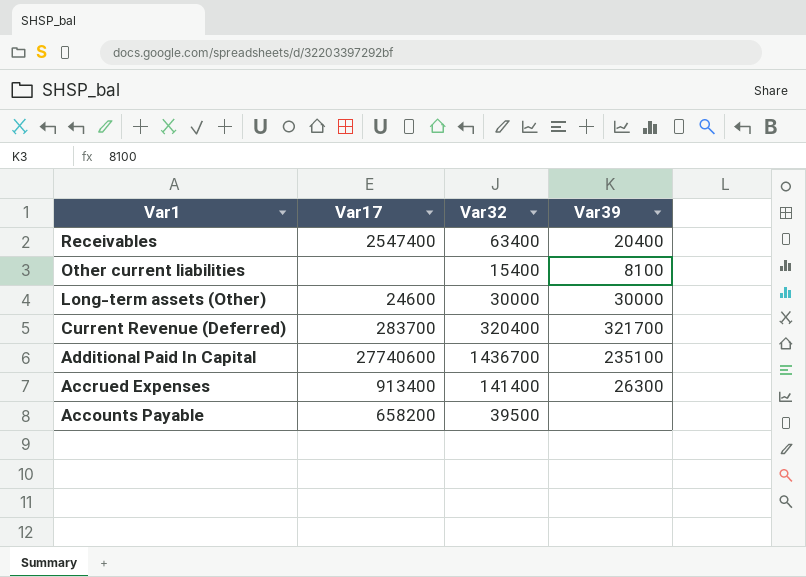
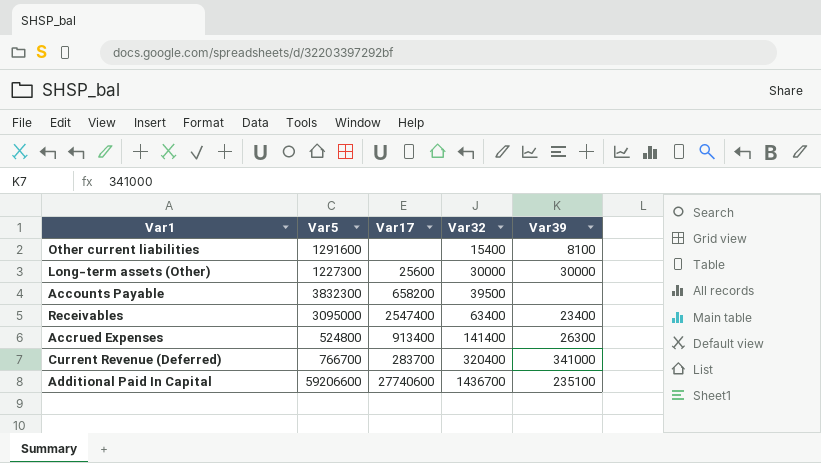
row order: Var1 descending -> Var32 ascending
column Var5 | position: none -> 2
Long-term assets (Other) | Var17: 24600 -> 25600
Receivables | Var39: 20400 -> 23400
Current Revenue (Deferred) | Var39: 321700 -> 341000

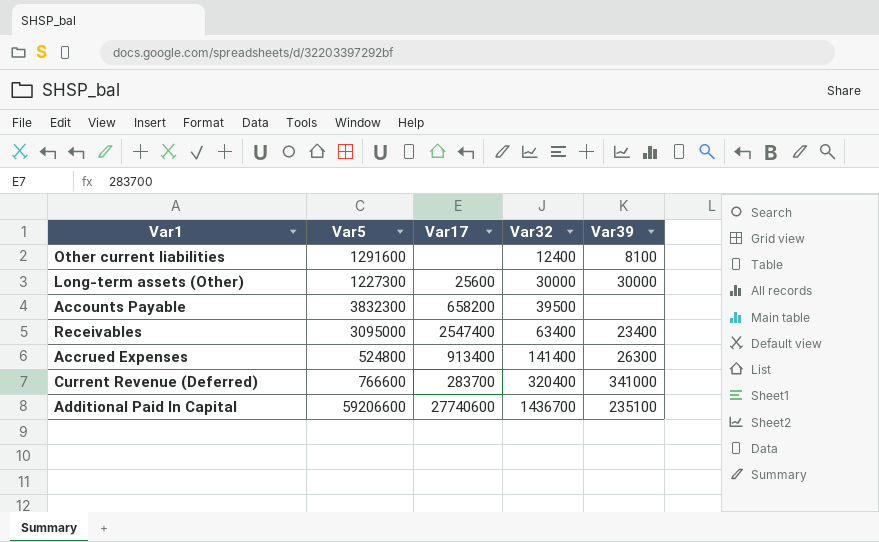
Other current liabilities | Var32: 15400 -> 12400
Current Revenue (Deferred) | Var5: 766700 -> 766600

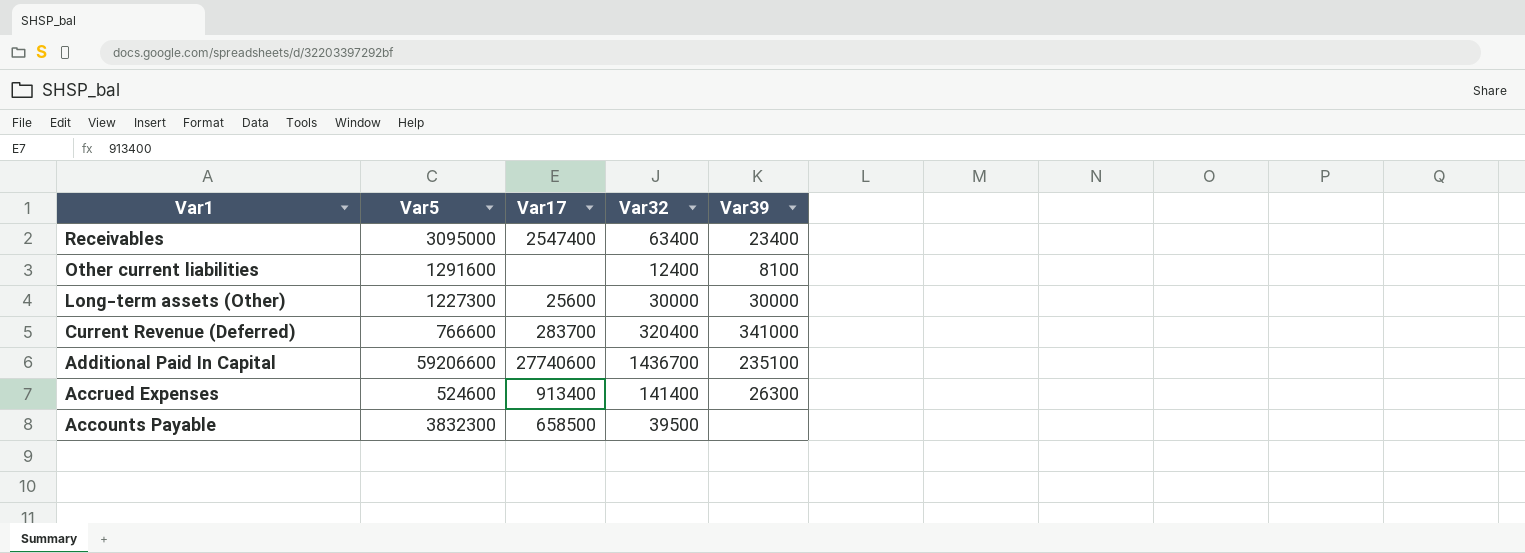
row order: Var32 ascending -> Var1 descending
Accrued Expenses | Var5: 524800 -> 524600
Accounts Payable | Var17: 658200 -> 658500

